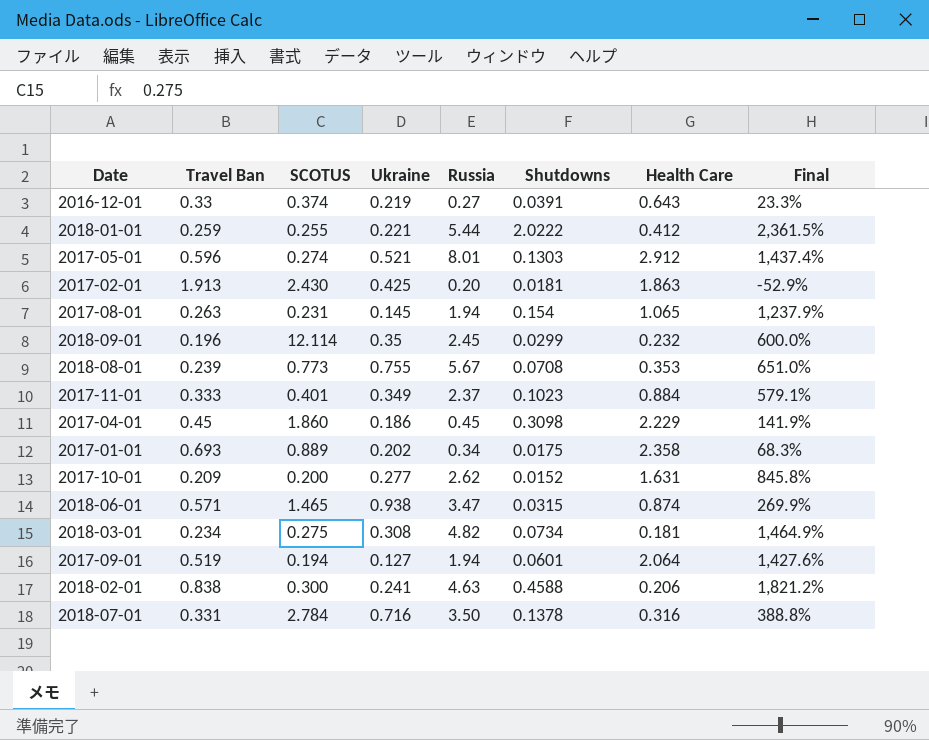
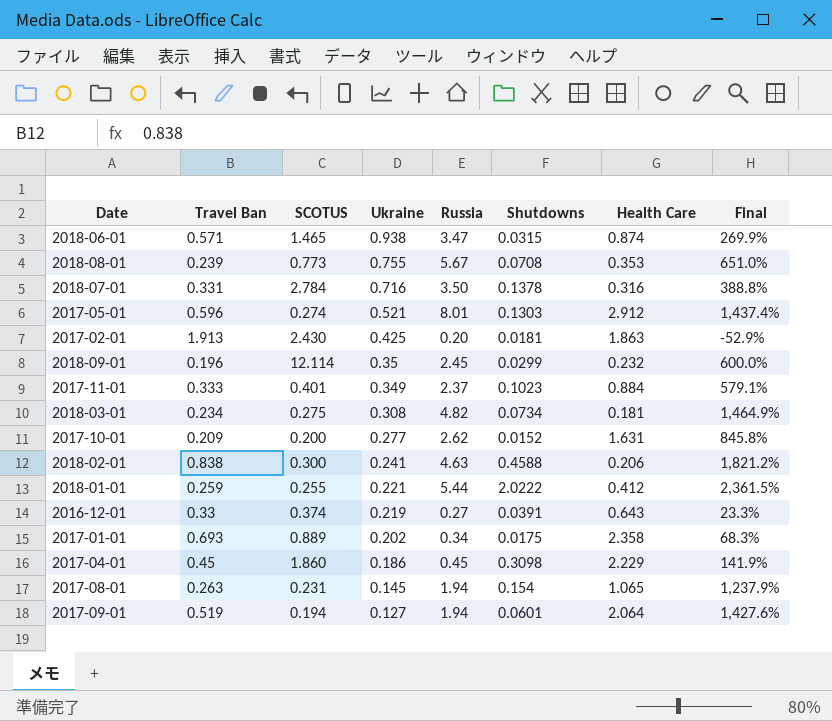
row order: none -> Ukraine descending

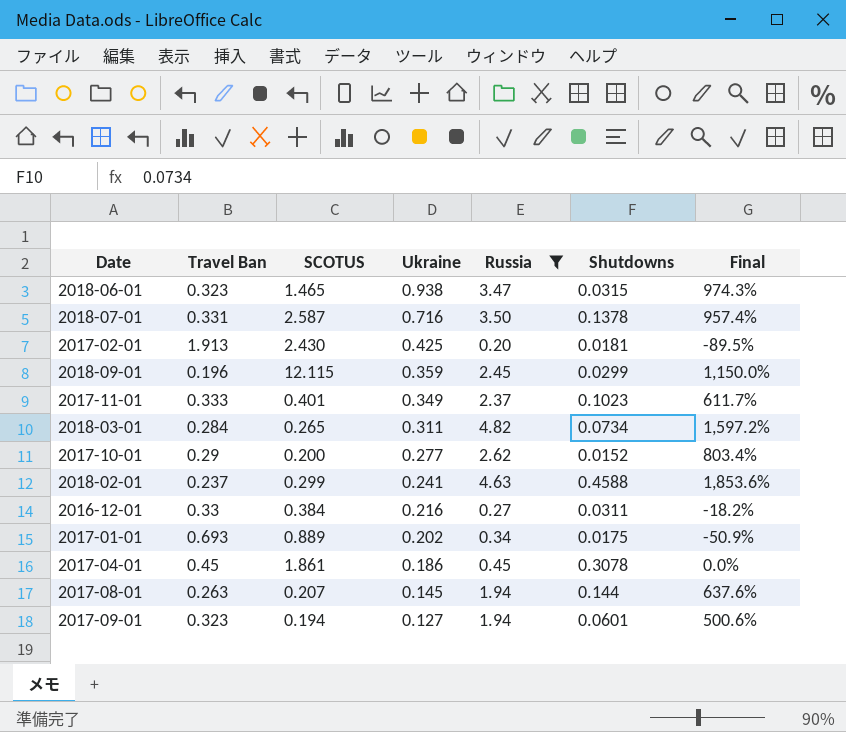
filter: none -> Russia <= 4.82
column Health Care | position: 7 -> none
column Final | formula: ([Russia] - [Ukraine]) / [Ukraine] -> ([Russia] - [Travel Ban]) / [Travel Ban]
2018-06-01 | Travel Ban: 0.571 -> 0.323
2018-07-01 | SCOTUS: 2.784 -> 2.587
2018-09-01 | SCOTUS: 12.114 -> 12.115
2018-09-01 | Ukraine: 0.35 -> 0.359
2018-03-01 | Travel Ban: 0.234 -> 0.284
2018-03-01 | SCOTUS: 0.275 -> 0.265
2018-03-01 | Ukraine: 0.308 -> 0.311
2017-10-01 | Travel Ban: 0.209 -> 0.29
2018-02-01 | Travel Ban: 0.838 -> 0.237
2018-02-01 | SCOTUS: 0.300 -> 0.299
2016-12-01 | SCOTUS: 0.374 -> 0.384
2016-12-01 | Ukraine: 0.219 -> 0.216
2016-12-01 | Shutdowns: 0.0391 -> 0.0311
2017-04-01 | SCOTUS: 1.860 -> 1.861
2017-04-01 | Shutdowns: 0.3098 -> 0.3078
2017-08-01 | SCOTUS: 0.231 -> 0.207
2017-08-01 | Shutdowns: 0.154 -> 0.144
2017-09-01 | Travel Ban: 0.519 -> 0.323

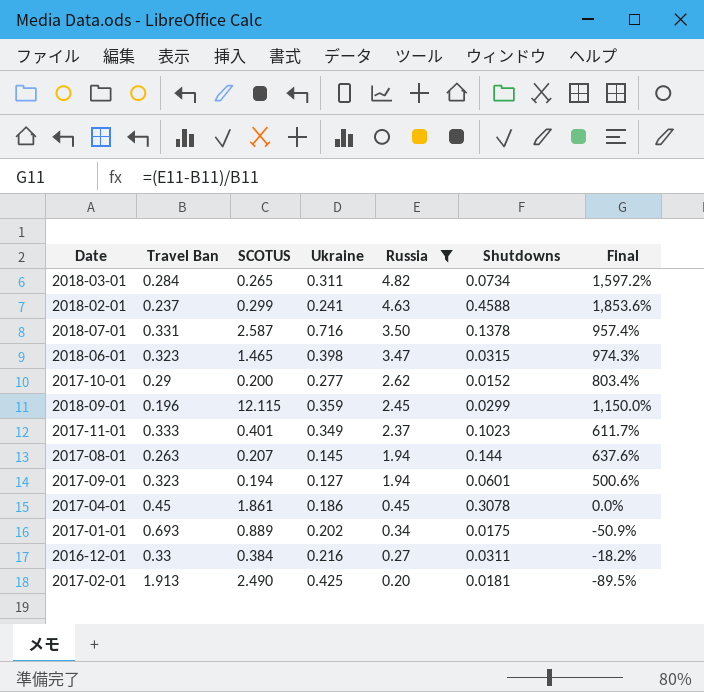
row order: Ukraine descending -> Russia descending
2018-06-01 | Ukraine: 0.938 -> 0.398
2017-02-01 | SCOTUS: 2.430 -> 2.490

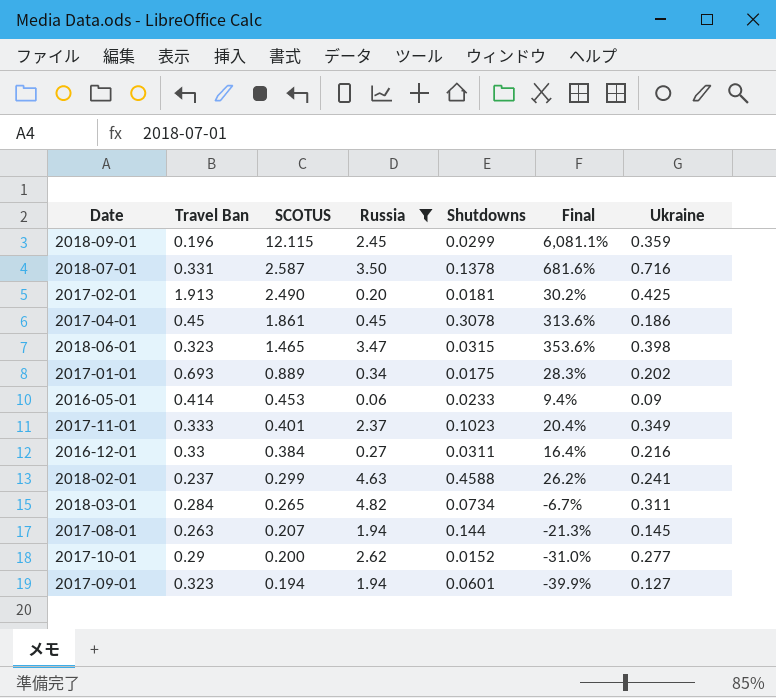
row order: Russia descending -> SCOTUS descending
column Final | formula: ([Russia] - [Travel Ban]) / [Travel Ban] -> ([SCOTUS] - [Travel Ban]) / [Travel Ban]
column Ukraine | position: 4 -> 7
row 2016-05-01: none -> 0.414 | 0.453 | 0.06 | 0.0233 | 9.4% | 0.09

